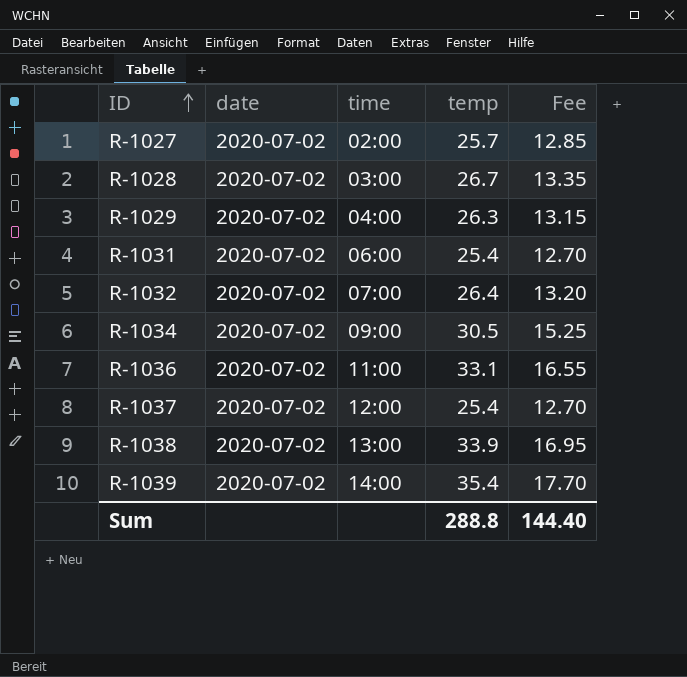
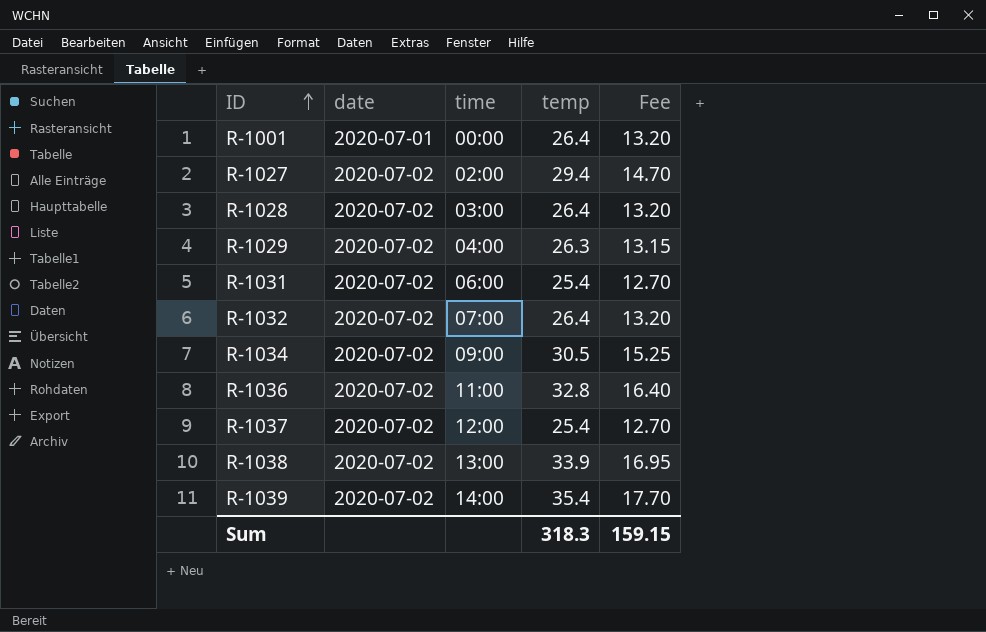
row R-1001: none -> 2020-07-01 | 00:00 | 26.4 | 13.20
R-1027 | temp: 25.7 -> 29.4
R-1027 | Fee: 12.85 -> 14.70
R-1028 | temp: 26.7 -> 26.4
R-1028 | Fee: 13.35 -> 13.20
R-1036 | temp: 33.1 -> 32.8
R-1036 | Fee: 16.55 -> 16.40
Sum | temp: 288.8 -> 318.3
Sum | Fee: 144.40 -> 159.15

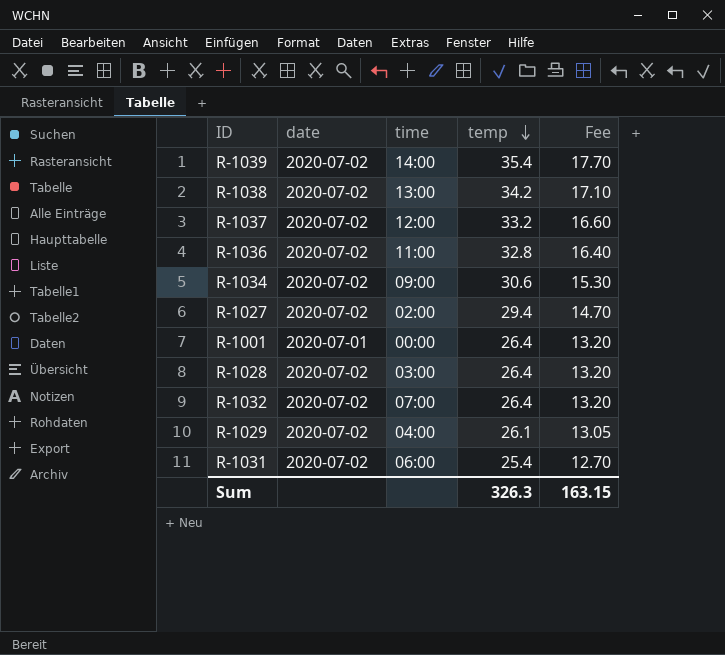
row order: ID ascending -> temp descending
R-1038 | temp: 33.9 -> 34.2
R-1038 | Fee: 16.95 -> 17.10
R-1037 | temp: 25.4 -> 33.2
R-1037 | Fee: 12.70 -> 16.60
R-1034 | temp: 30.5 -> 30.6
R-1034 | Fee: 15.25 -> 15.30
R-1029 | temp: 26.3 -> 26.1
R-1029 | Fee: 13.15 -> 13.05
Sum | temp: 318.3 -> 326.3
Sum | Fee: 159.15 -> 163.15

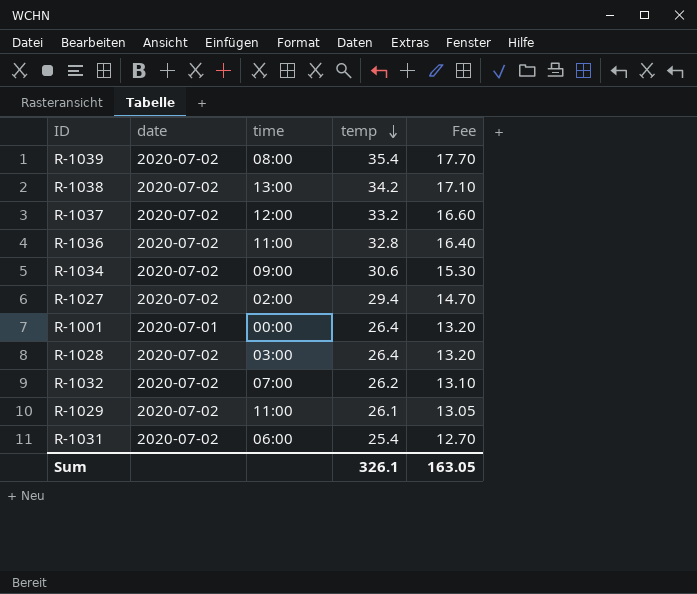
R-1039 | time: 14:00 -> 08:00
R-1032 | temp: 26.4 -> 26.2
R-1032 | Fee: 13.20 -> 13.10
R-1029 | time: 04:00 -> 11:00
Sum | temp: 326.3 -> 326.1
Sum | Fee: 163.15 -> 163.05

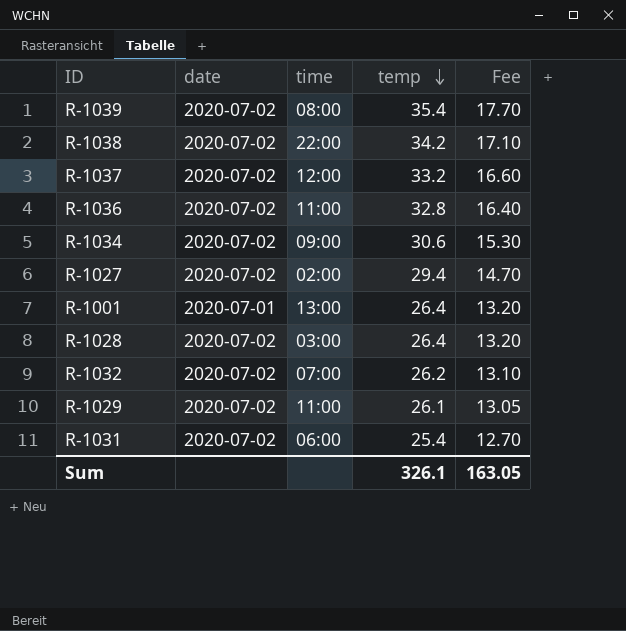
R-1038 | time: 13:00 -> 22:00
R-1001 | time: 00:00 -> 13:00

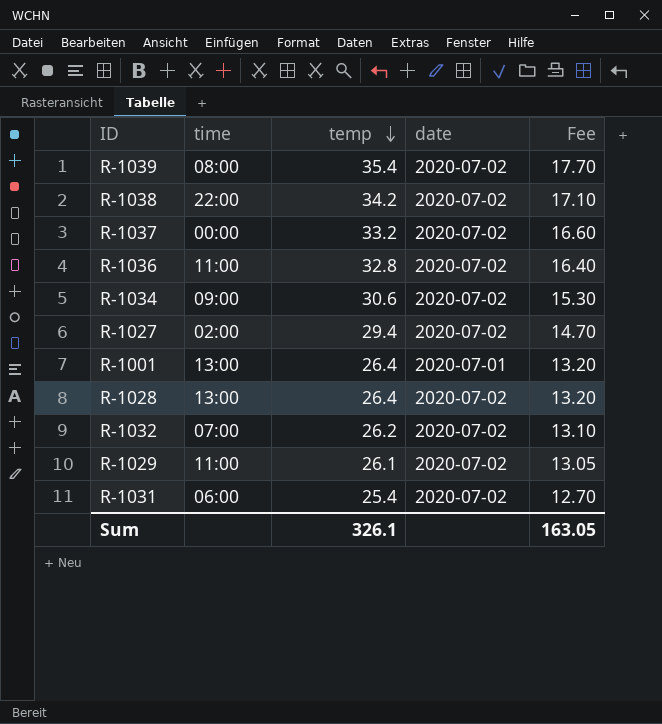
column date | position: 2 -> 4
R-1037 | time: 12:00 -> 00:00
R-1028 | time: 03:00 -> 13:00

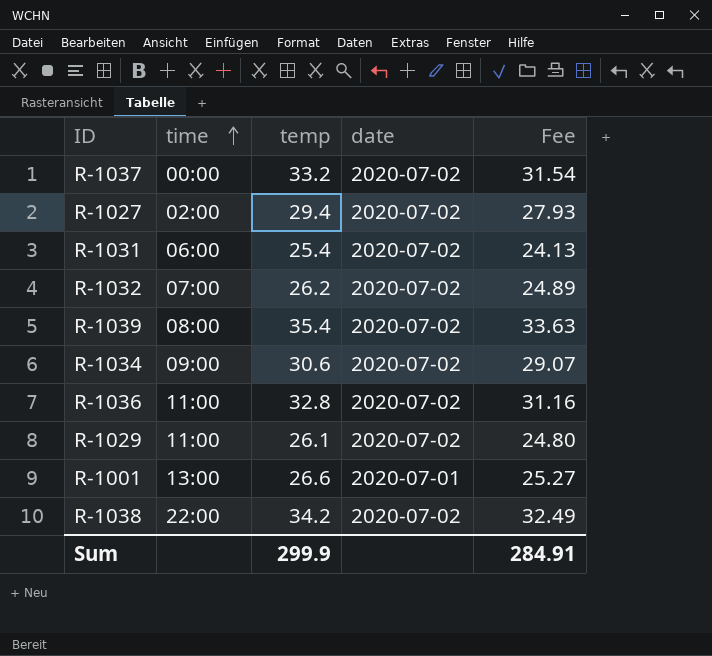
row order: temp descending -> time ascending
column Fee | formula: [temp] * 0.5 -> [temp] * 0.95
row R-1028: 13:00 | 26.4 | 2020-07-02 | 13.20 -> none
R-1001 | temp: 26.4 -> 26.6
Sum | temp: 326.1 -> 299.9
Sum | Fee: 163.05 -> 284.91

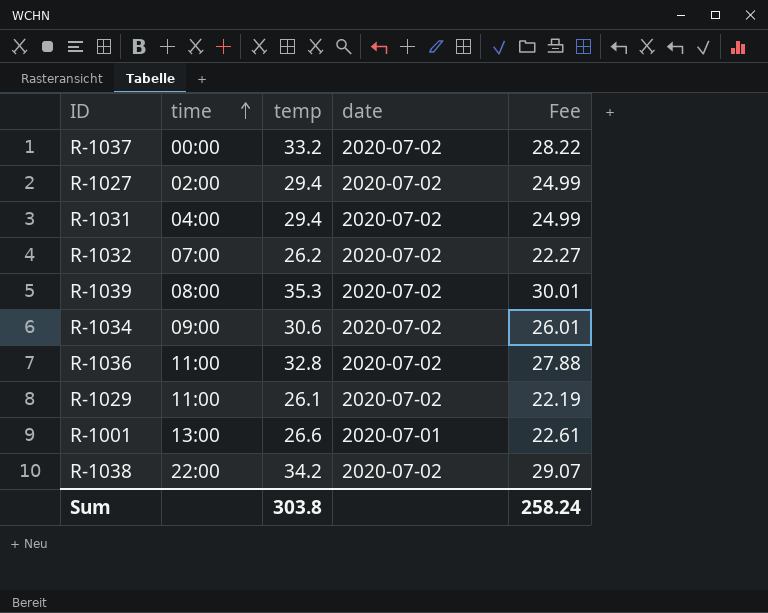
column Fee | formula: [temp] * 0.95 -> [temp] * 0.85
R-1031 | time: 06:00 -> 04:00
R-1031 | temp: 25.4 -> 29.4
R-1039 | temp: 35.4 -> 35.3
Sum | temp: 299.9 -> 303.8
Sum | Fee: 284.91 -> 258.24

